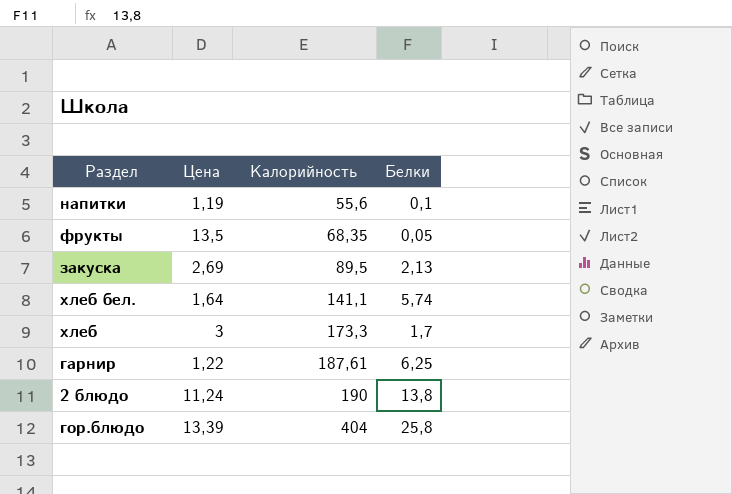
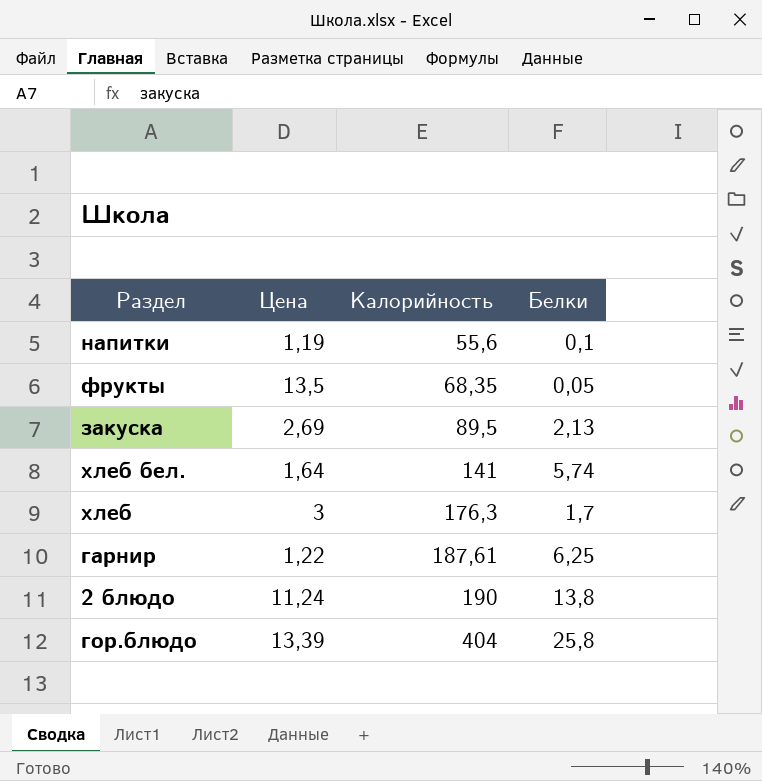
хлеб бел. | Калорийность: 141,1 -> 141
хлеб | Калорийность: 173,3 -> 176,3

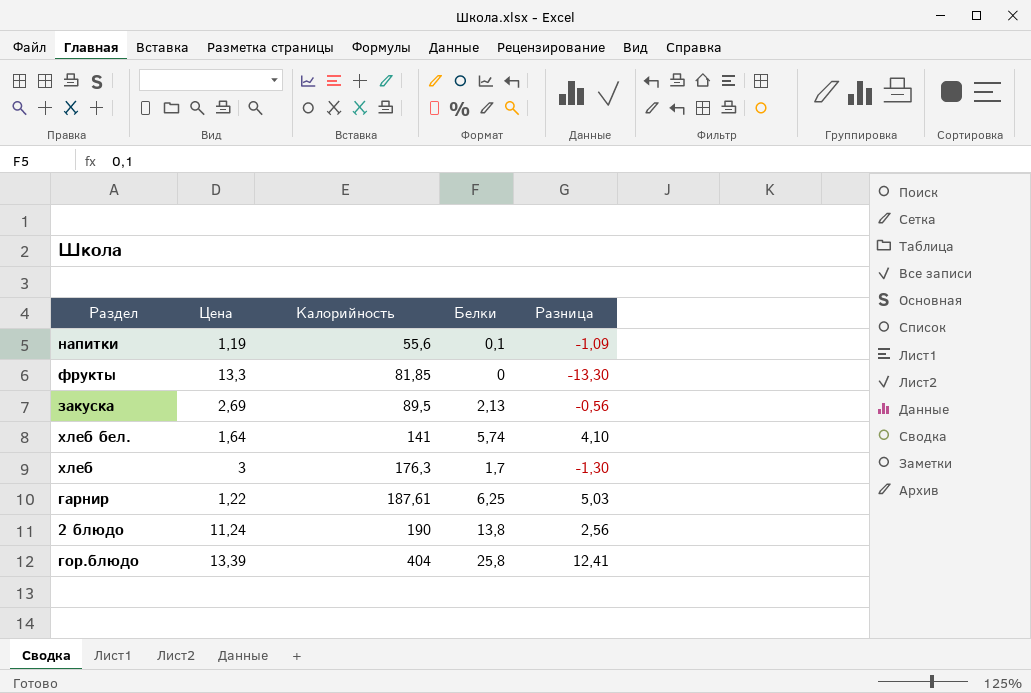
column Разница | formula: none -> [Белки] - [Цена]
фрукты | Цена: 13,5 -> 13,3
фрукты | Калорийность: 68,35 -> 81,85
фрукты | Белки: 0,05 -> 0

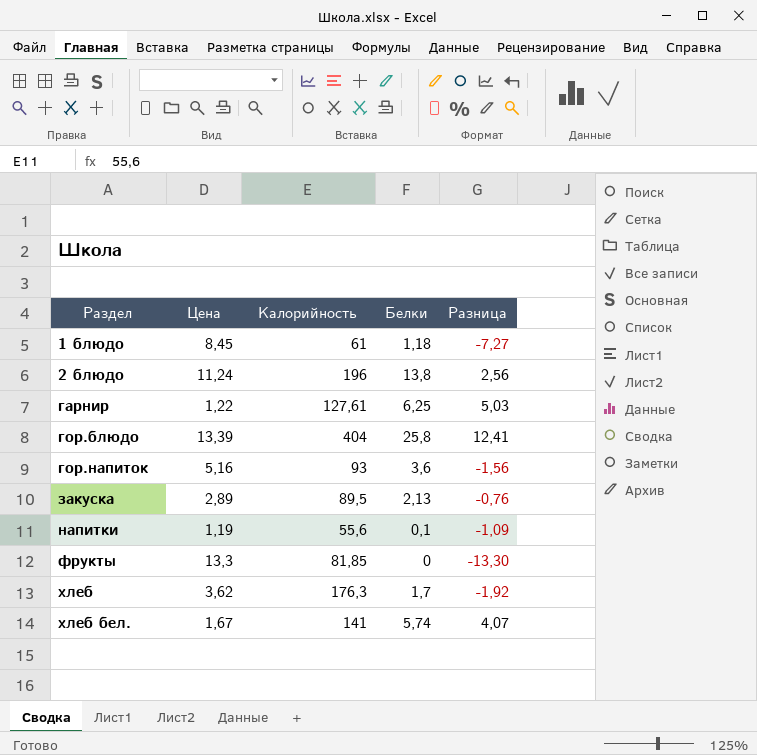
row order: Калорийность ascending -> Раздел ascending
row 1 блюдо: none -> 8,45 | 61 | 1,18 | -7,27
2 блюдо | Калорийность: 190 -> 196
гарнир | Калорийность: 187,61 -> 127,61
row гор.напиток: none -> 5,16 | 93 | 3,6 | -1,56
закуска | Цена: 2,69 -> 2,89
закуска | Разница: -0,56 -> -0,76
хлеб | Цена: 3 -> 3,62
хлеб | Разница: -1,30 -> -1,92
хлеб бел. | Цена: 1,64 -> 1,67
хлеб бел. | Разница: 4,10 -> 4,07

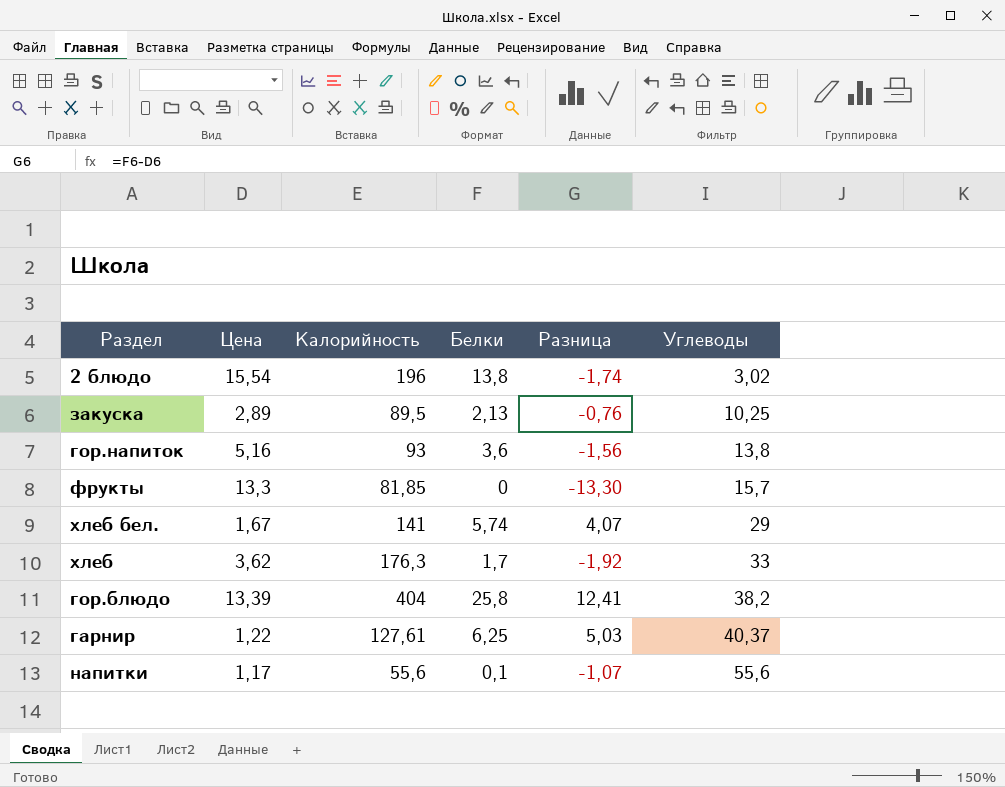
row order: Раздел ascending -> Углеводы ascending
column Углеводы | position: none -> 6
row 1 блюдо: 8,45 | 61 | 1,18 | -7,27 -> none
2 блюдо | Цена: 11,24 -> 15,54
2 блюдо | Разница: 2,56 -> -1,74
напитки | Цена: 1,19 -> 1,17
напитки | Разница: -1,09 -> -1,07

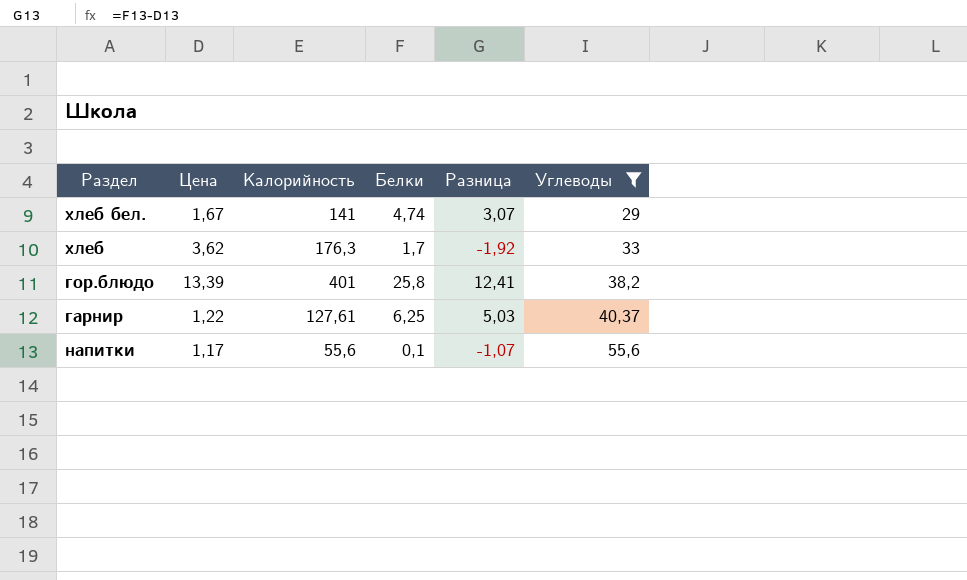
filter: none -> Углеводы >= 29
хлеб бел. | Белки: 5,74 -> 4,74
хлеб бел. | Разница: 4,07 -> 3,07
гор.блюдо | Калорийность: 404 -> 401

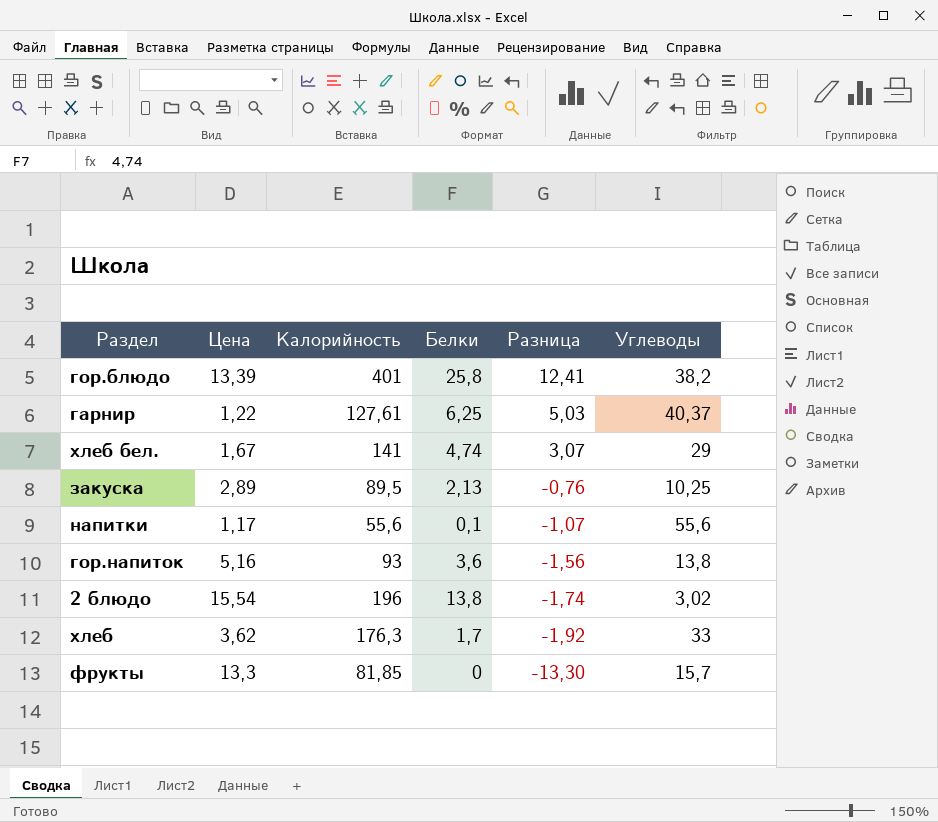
filter: Углеводы >= 29 -> none
row order: Углеводы ascending -> Разница descending

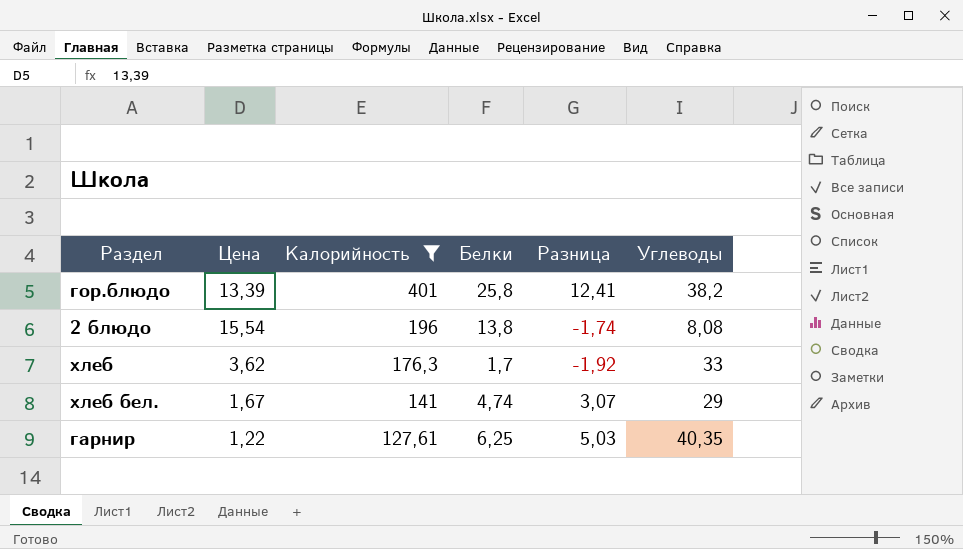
filter: none -> Калорийность >= 127,61
row order: Разница descending -> Калорийность descending
2 блюдо | Углеводы: 3,02 -> 8,08
гарнир | Углеводы: 40,37 -> 40,35

